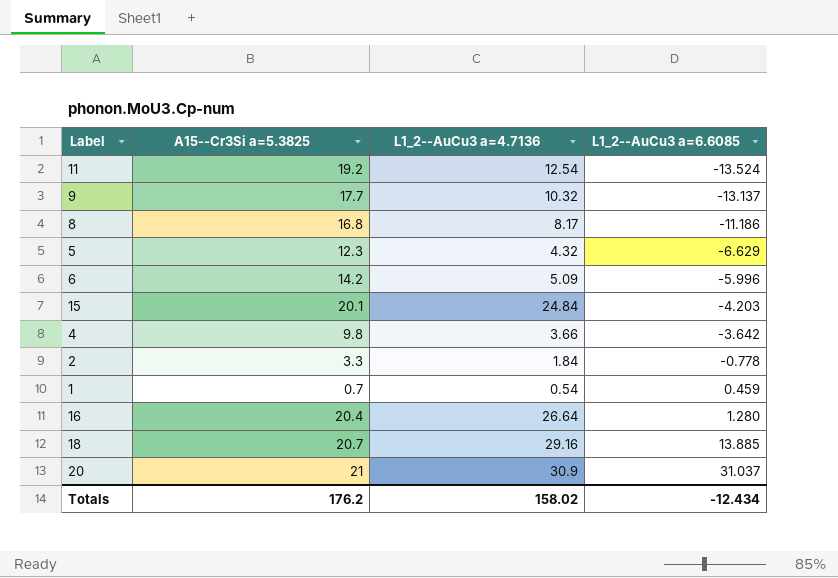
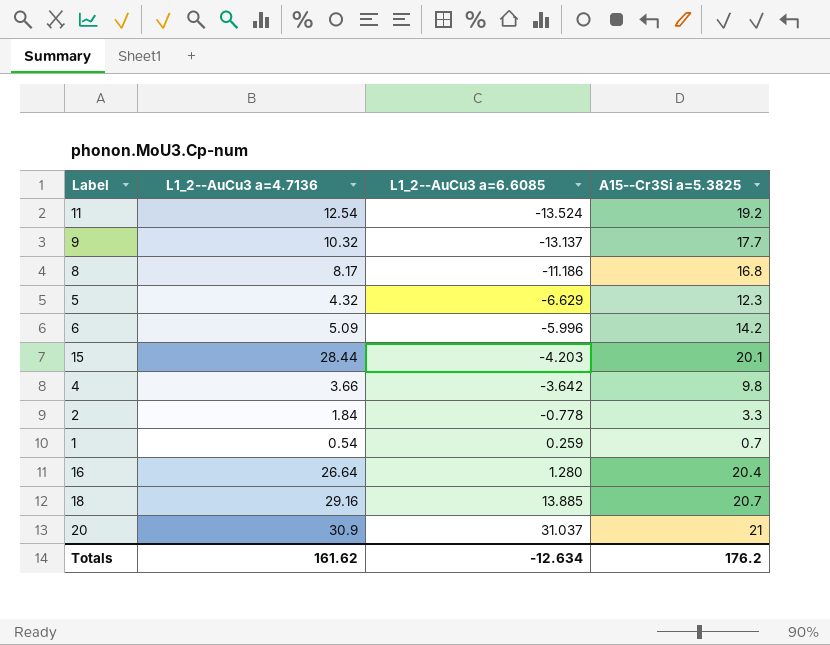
column A15--Cr3Si a=5.3825 | position: 2 -> 4
15 | L1_2--AuCu3 a=4.7136: 24.84 -> 28.44
1 | L1_2--AuCu3 a=6.6085: 0.459 -> 0.259
Totals | L1_2--AuCu3 a=4.7136: 158.02 -> 161.62
Totals | L1_2--AuCu3 a=6.6085: -12.434 -> -12.634

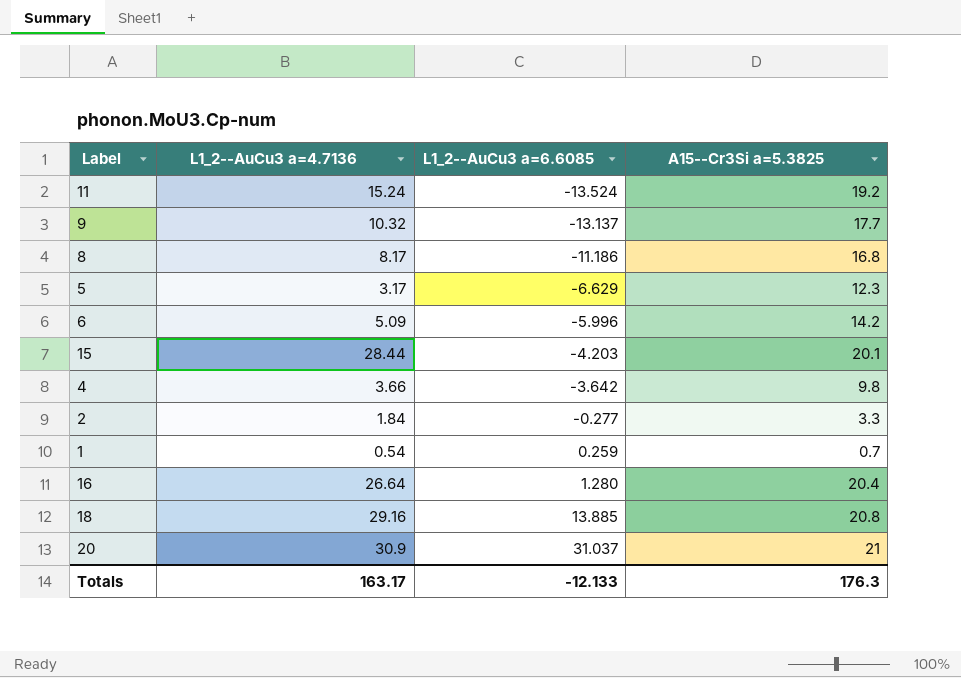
11 | L1_2--AuCu3 a=4.7136: 12.54 -> 15.24
5 | L1_2--AuCu3 a=4.7136: 4.32 -> 3.17
2 | L1_2--AuCu3 a=6.6085: -0.778 -> -0.277
18 | A15--Cr3Si a=5.3825: 20.7 -> 20.8
Totals | L1_2--AuCu3 a=4.7136: 161.62 -> 163.17
Totals | L1_2--AuCu3 a=6.6085: -12.634 -> -12.133
Totals | A15--Cr3Si a=5.3825: 176.2 -> 176.3

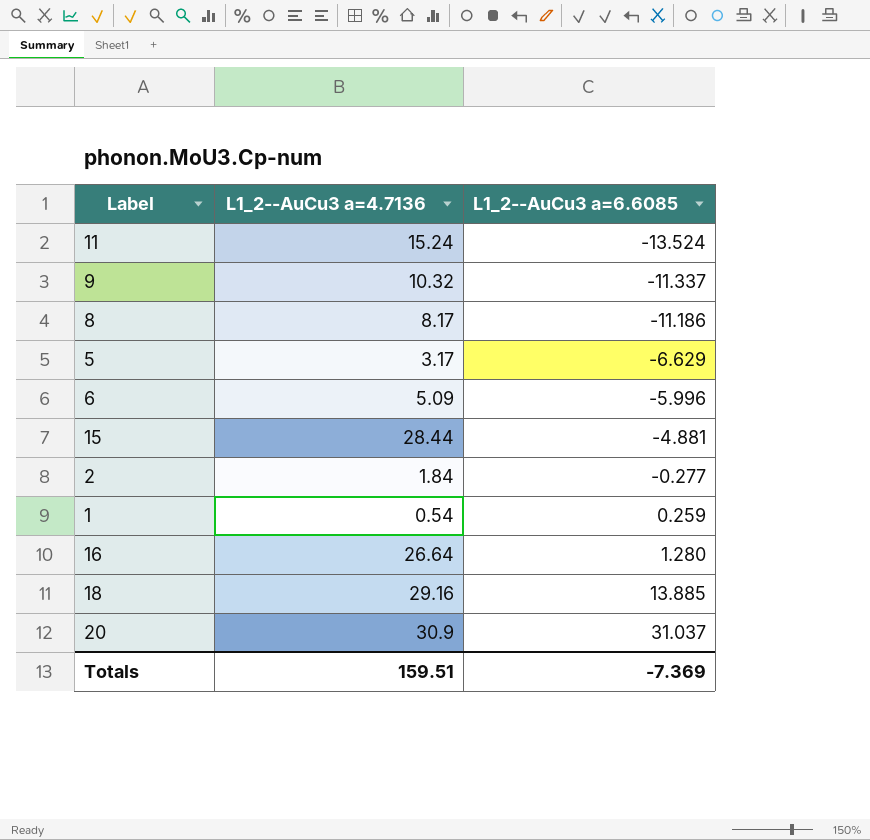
column A15--Cr3Si a=5.3825 | position: 4 -> none
row 4: 3.66 | -3.642 | 9.8 -> none
9 | L1_2--AuCu3 a=6.6085: -13.137 -> -11.337
15 | L1_2--AuCu3 a=6.6085: -4.203 -> -4.881
Totals | L1_2--AuCu3 a=4.7136: 163.17 -> 159.51
Totals | L1_2--AuCu3 a=6.6085: -12.133 -> -7.369

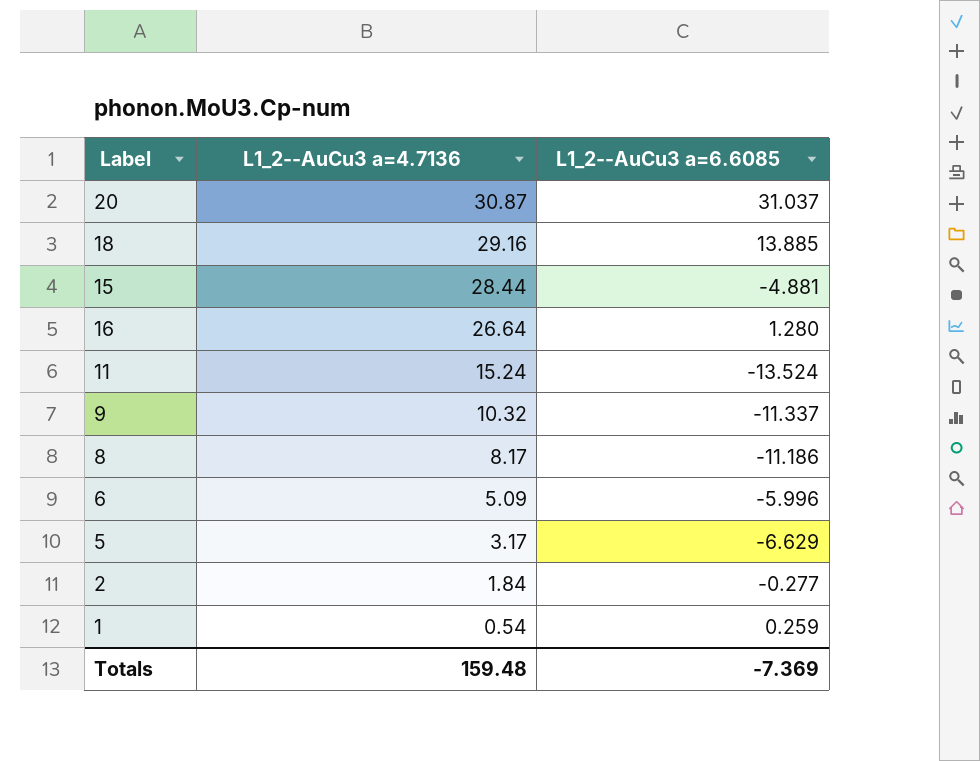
row order: L1_2--AuCu3 a=6.6085 ascending -> L1_2--AuCu3 a=4.7136 descending
20 | L1_2--AuCu3 a=4.7136: 30.9 -> 30.87
Totals | L1_2--AuCu3 a=4.7136: 159.51 -> 159.48

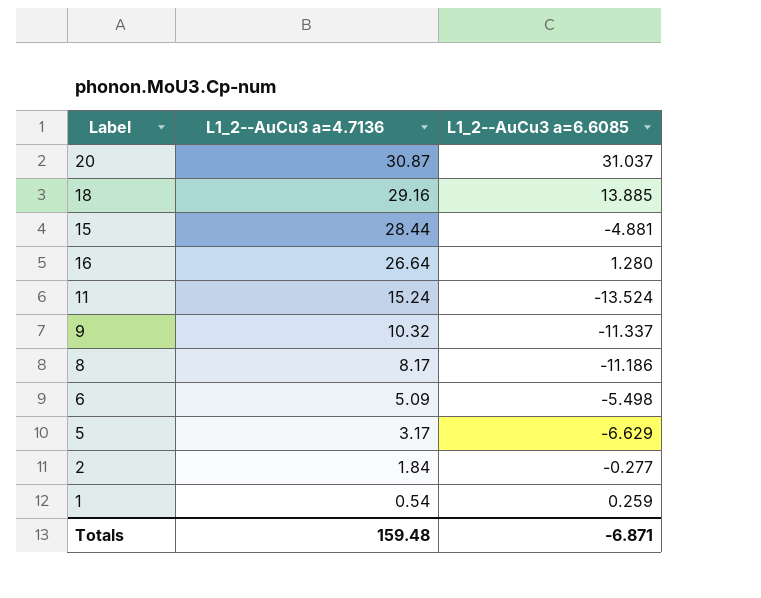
6 | L1_2--AuCu3 a=6.6085: -5.996 -> -5.498
Totals | L1_2--AuCu3 a=6.6085: -7.369 -> -6.871

